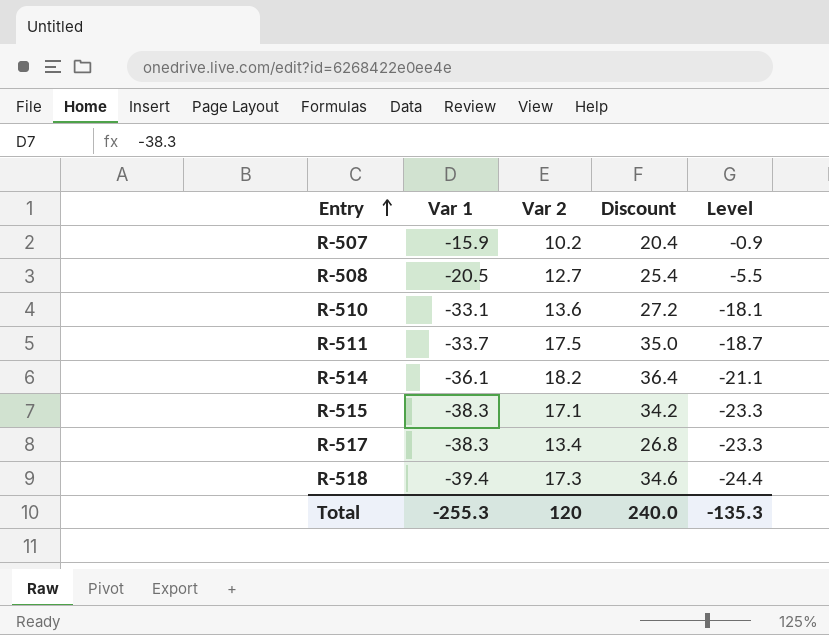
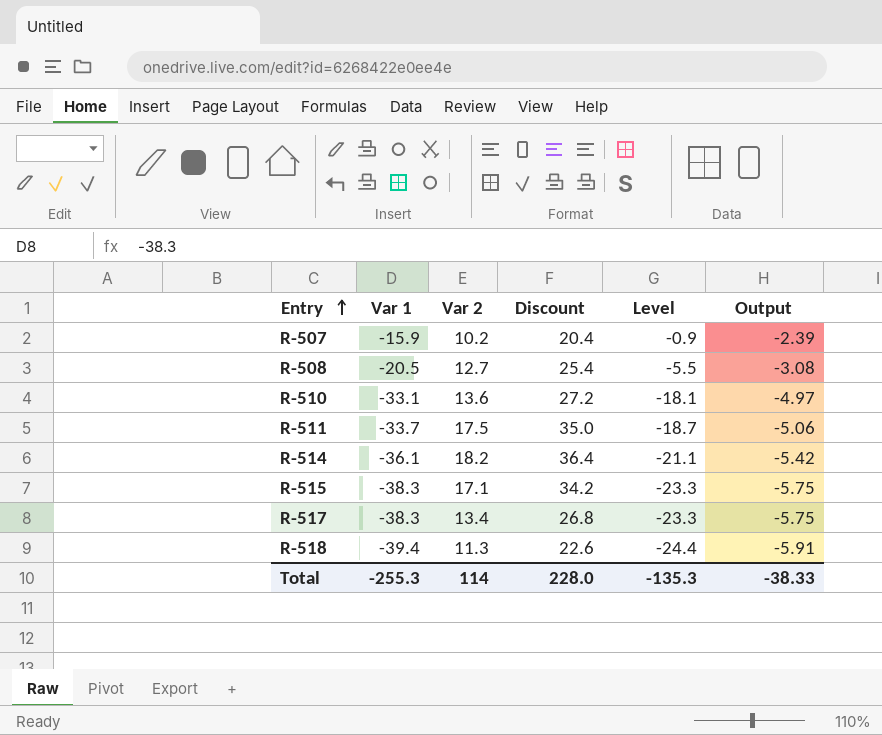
column Output | formula: none -> [Var 1] * 0.15
R-518 | Var 2: 17.3 -> 11.3
R-518 | Discount: 34.6 -> 22.6
Total | Var 2: 120 -> 114
Total | Discount: 240.0 -> 228.0

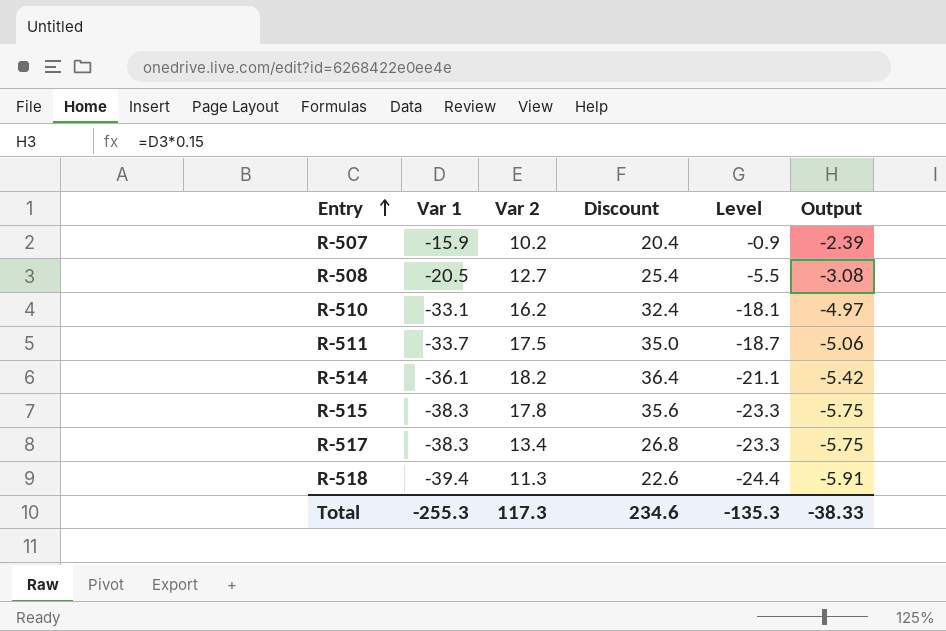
R-510 | Var 2: 13.6 -> 16.2
R-510 | Discount: 27.2 -> 32.4
R-515 | Var 2: 17.1 -> 17.8
R-515 | Discount: 34.2 -> 35.6
Total | Var 2: 114 -> 117.3
Total | Discount: 228.0 -> 234.6

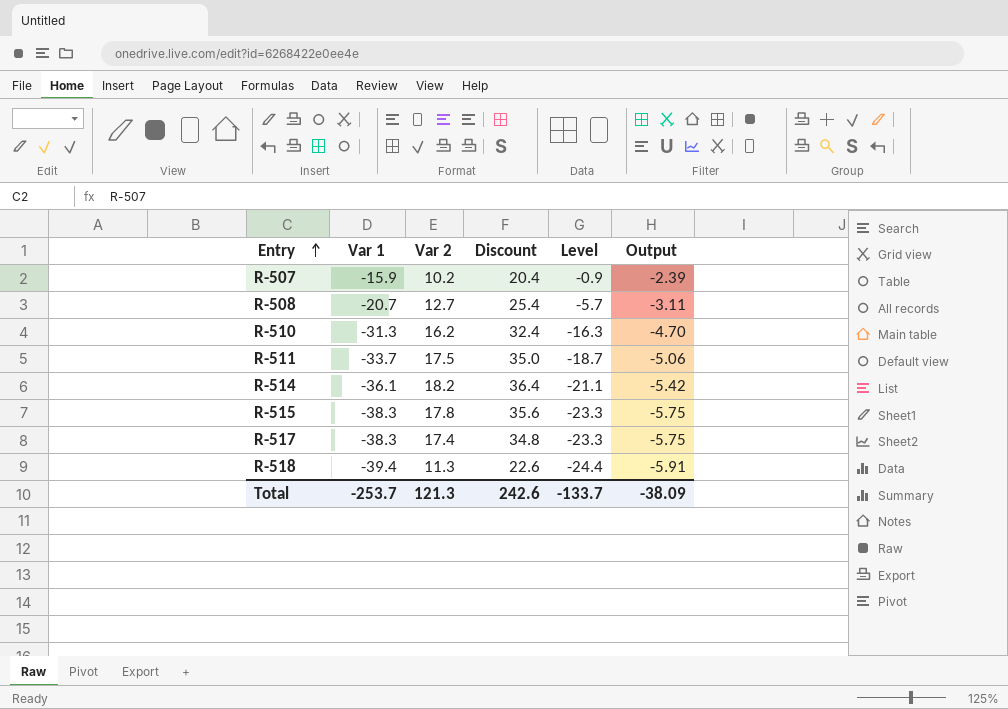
R-508 | Var 1: -20.5 -> -20.7
R-508 | Level: -5.5 -> -5.7
R-508 | Output: -3.08 -> -3.11
R-510 | Var 1: -33.1 -> -31.3
R-510 | Level: -18.1 -> -16.3
R-510 | Output: -4.97 -> -4.70
R-517 | Var 2: 13.4 -> 17.4
R-517 | Discount: 26.8 -> 34.8
Total | Var 1: -255.3 -> -253.7
Total | Var 2: 117.3 -> 121.3
Total | Discount: 234.6 -> 242.6
Total | Level: -135.3 -> -133.7
Total | Output: -38.33 -> -38.09

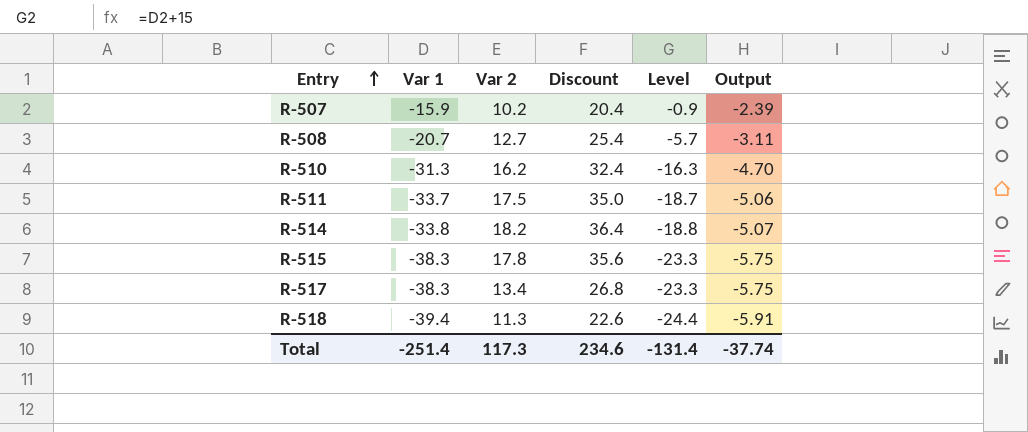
R-514 | Var 1: -36.1 -> -33.8
R-514 | Level: -21.1 -> -18.8
R-514 | Output: -5.42 -> -5.07
R-517 | Var 2: 17.4 -> 13.4
R-517 | Discount: 34.8 -> 26.8
Total | Var 1: -253.7 -> -251.4
Total | Var 2: 121.3 -> 117.3
Total | Discount: 242.6 -> 234.6
Total | Level: -133.7 -> -131.4
Total | Output: -38.09 -> -37.74

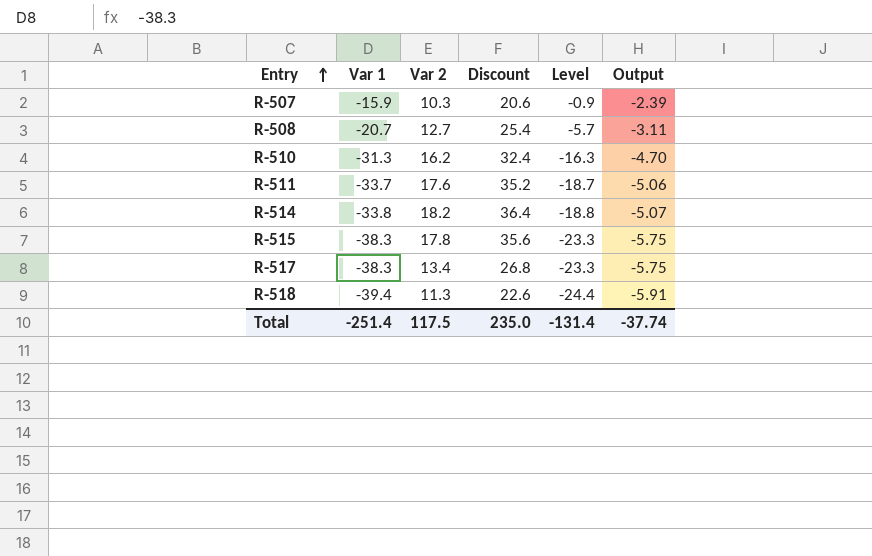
R-507 | Var 2: 10.2 -> 10.3
R-507 | Discount: 20.4 -> 20.6
R-511 | Var 2: 17.5 -> 17.6
R-511 | Discount: 35.0 -> 35.2
Total | Var 2: 117.3 -> 117.5
Total | Discount: 234.6 -> 235.0

